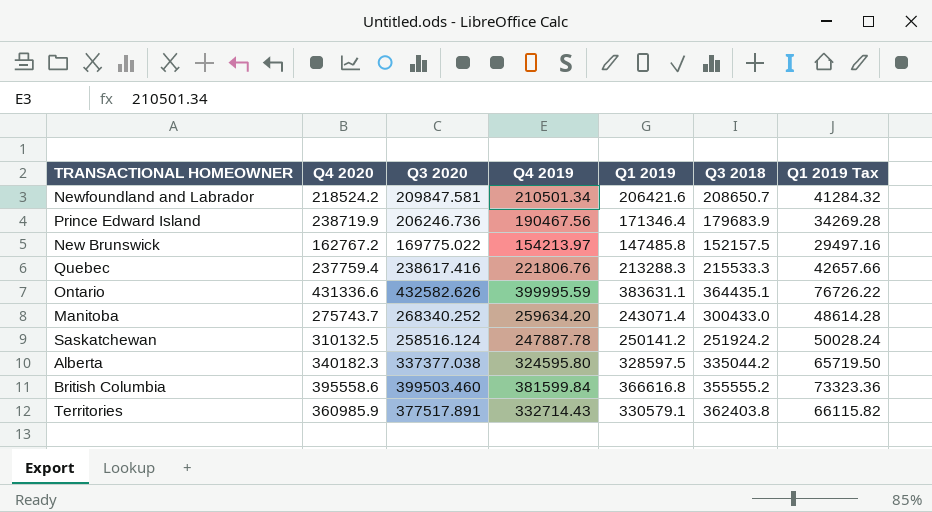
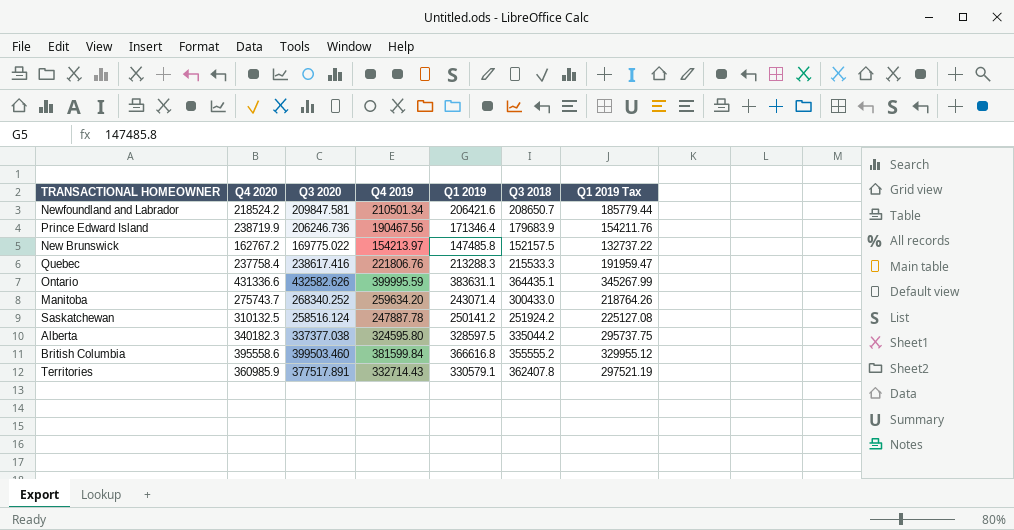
column Q1 2019 Tax | formula: [Q1 2019] * 0.2 -> [Q1 2019] * 0.9
Quebec | Q4 2020: 237759.4 -> 237758.4
Territories | Q3 2018: 362403.8 -> 362407.8

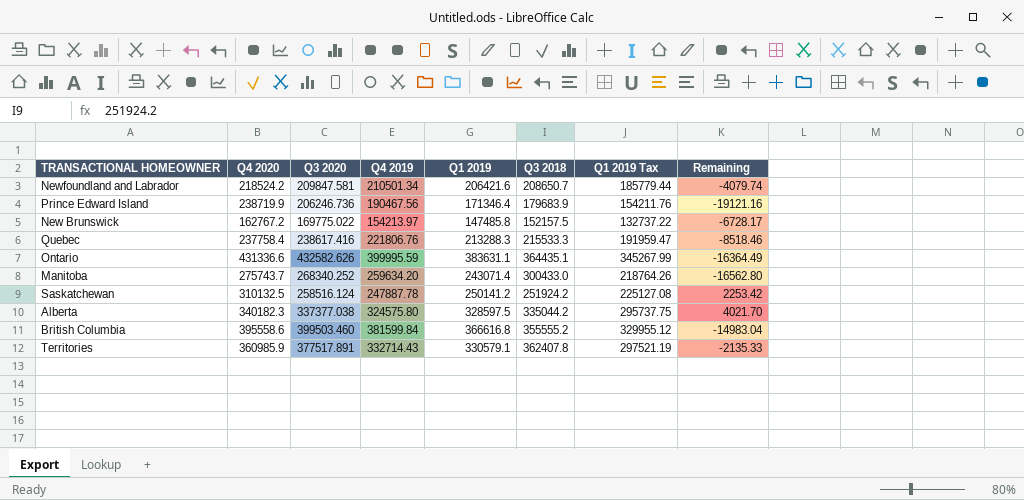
column Remaining | formula: none -> [Q1 2019] - [Q4 2019]
Alberta | Q4 2019: 324595.80 -> 324575.80

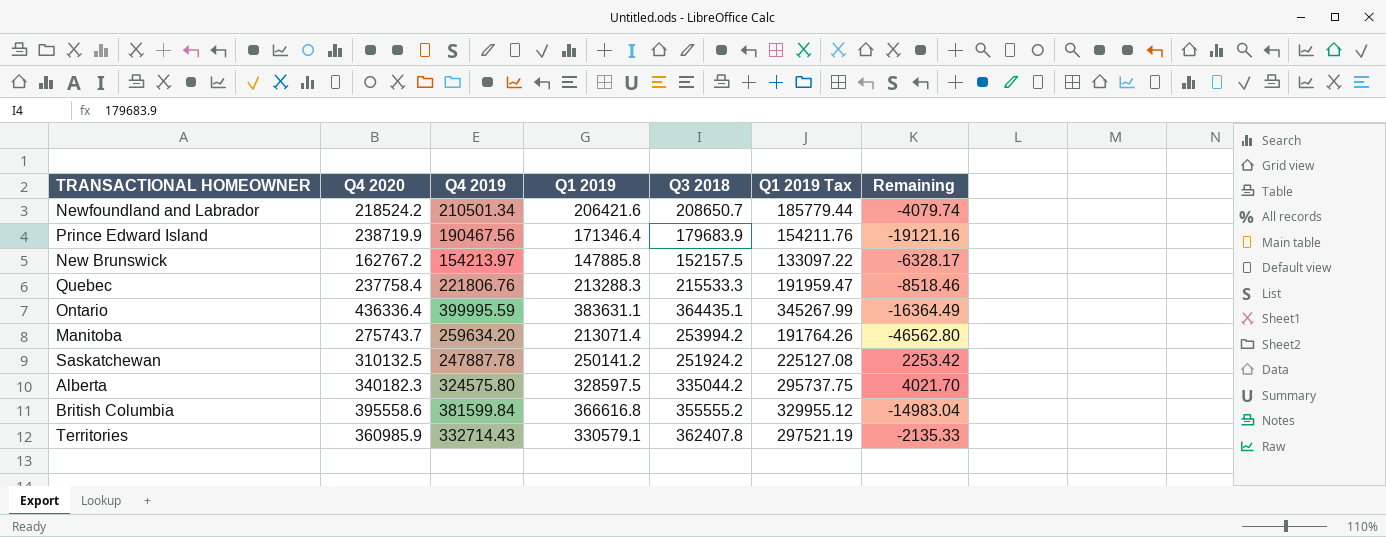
column Q3 2020 | position: 3 -> none
New Brunswick | Q1 2019: 147485.8 -> 147885.8
New Brunswick | Q1 2019 Tax: 132737.22 -> 133097.22
New Brunswick | Remaining: -6728.17 -> -6328.17
Ontario | Q4 2020: 431336.6 -> 436336.4
Manitoba | Q1 2019: 243071.4 -> 213071.4
Manitoba | Q3 2018: 300433.0 -> 253994.2
Manitoba | Q1 2019 Tax: 218764.26 -> 191764.26
Manitoba | Remaining: -16562.80 -> -46562.80

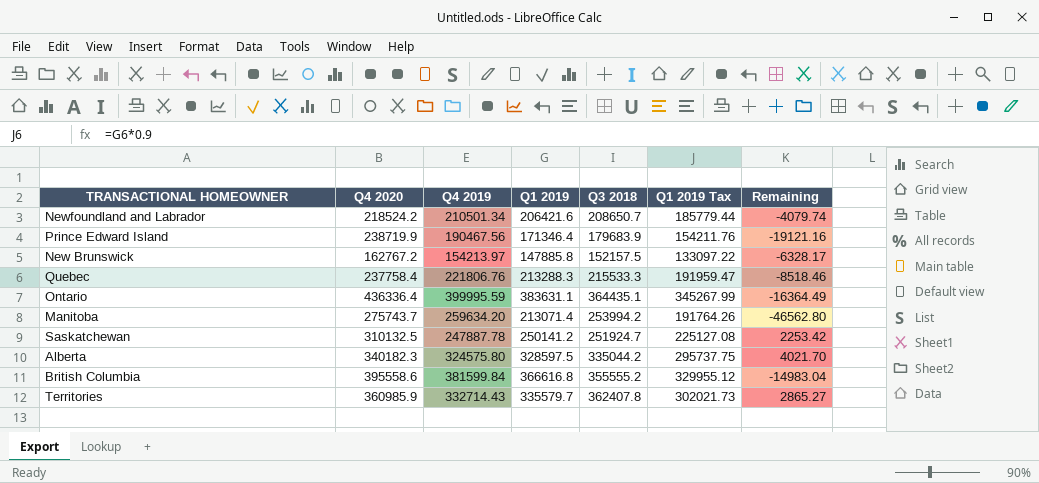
Saskatchewan | Q3 2018: 251924.2 -> 251924.7
Territories | Q1 2019: 330579.1 -> 335579.7
Territories | Q1 2019 Tax: 297521.19 -> 302021.73
Territories | Remaining: -2135.33 -> 2865.27

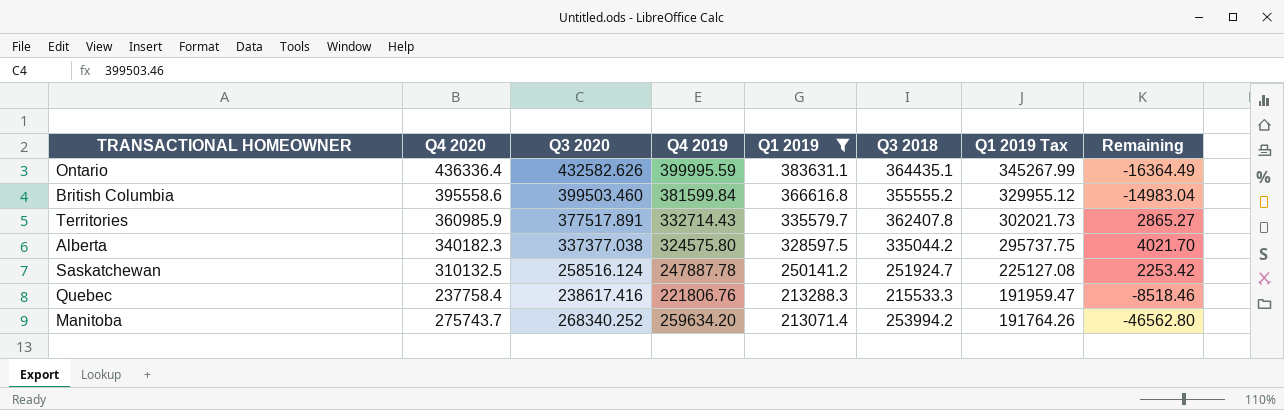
filter: none -> Q1 2019 >= 213071.4
row order: none -> Q1 2019 descending
column Q3 2020 | position: none -> 3

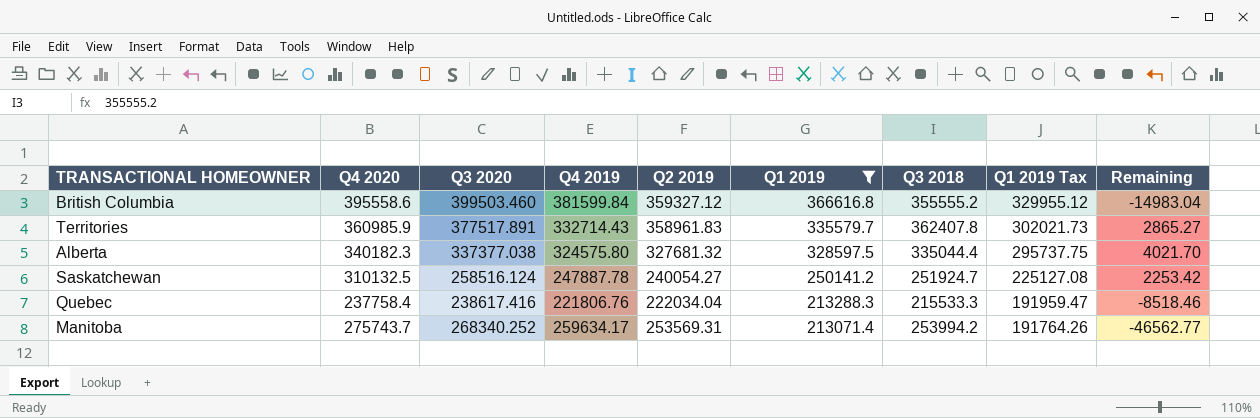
column Q2 2019 | position: none -> 5
row Ontario: 436336.4 | 432582.626 | 399995.59 | 383631.1 | 364435.1 | 345267.99 | -16364.49 -> none
Alberta | Q3 2018: 335044.2 -> 335044.4
Manitoba | Q4 2019: 259634.20 -> 259634.17
Manitoba | Remaining: -46562.80 -> -46562.77

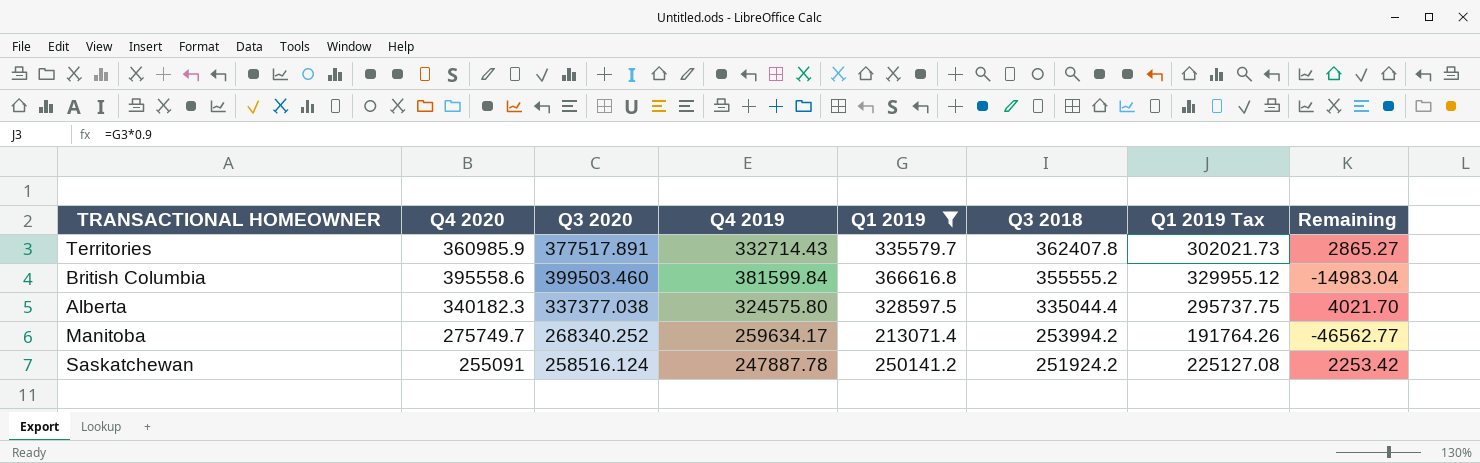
row order: Q1 2019 descending -> Q3 2018 descending
column Q2 2019 | position: 5 -> none
row Quebec: 237758.4 | 238617.416 | 221806.76 | 222034.04 | 213288.3 | 215533.3 | 191959.47 | -8518.46 -> none
Manitoba | Q4 2020: 275743.7 -> 275749.7
Saskatchewan | Q4 2020: 310132.5 -> 255091
Saskatchewan | Q3 2018: 251924.7 -> 251924.2

